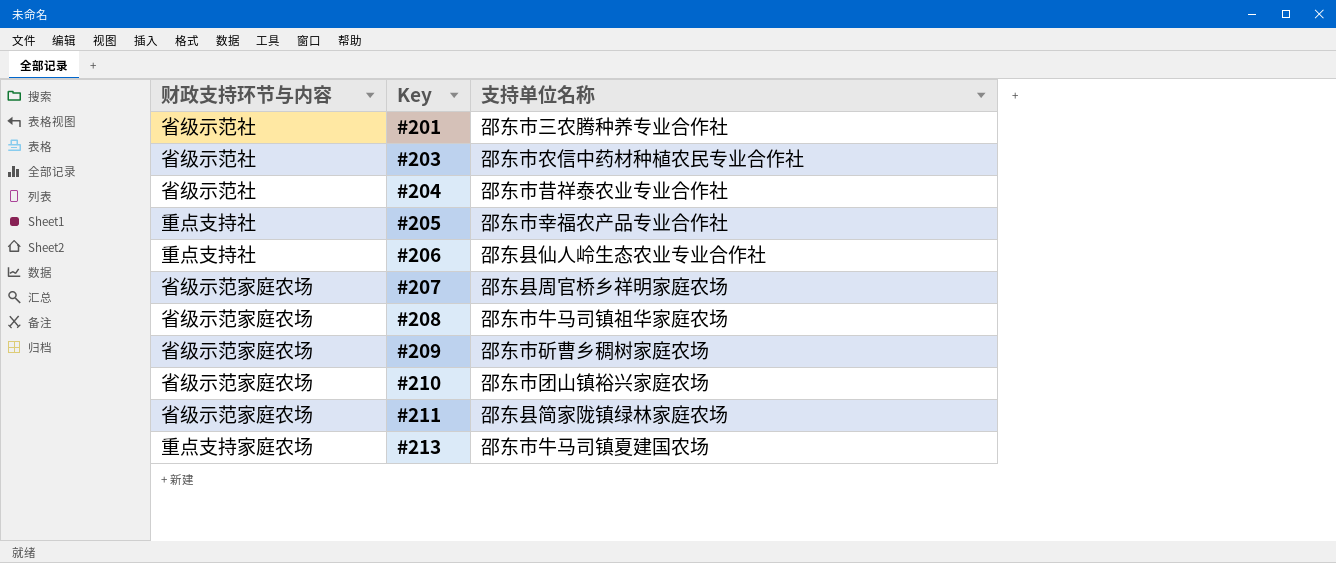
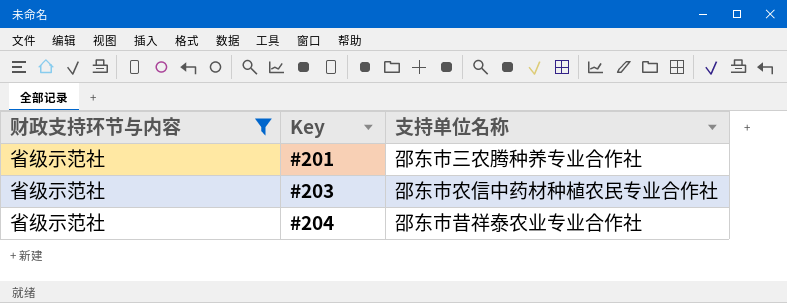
filter: none -> 财政支持环节与内容 = 省级示范社

